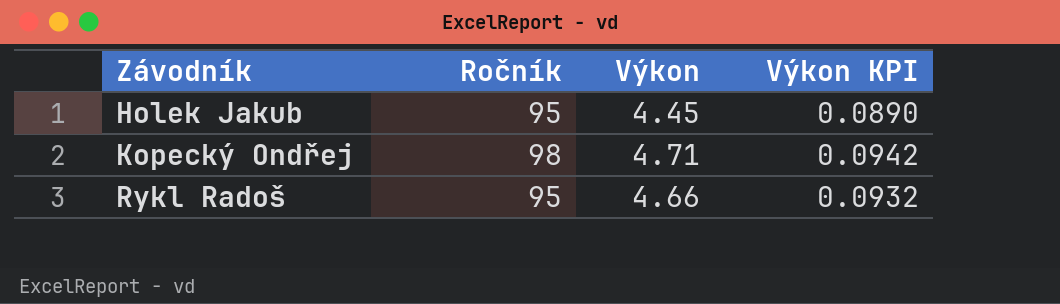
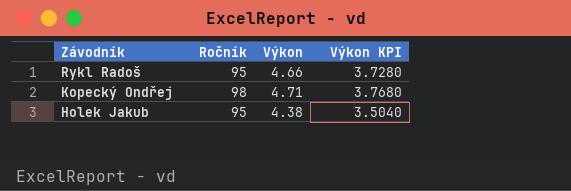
row order: Závodník ascending -> Závodník descending
column Výkon KPI | formula: [Výkon] * 0.02 -> [Výkon] * 0.8
Holek Jakub | Výkon: 4.45 -> 4.38

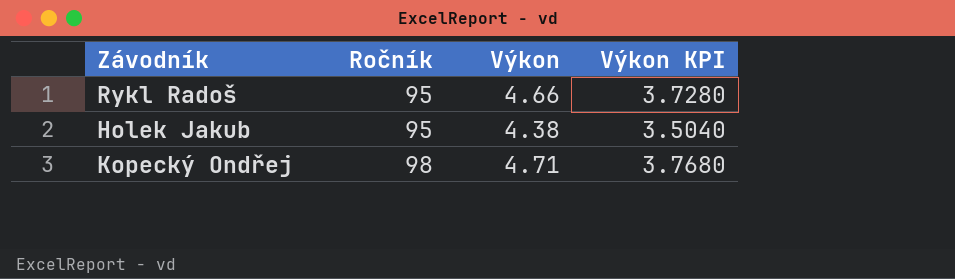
row order: Závodník descending -> Ročník ascending

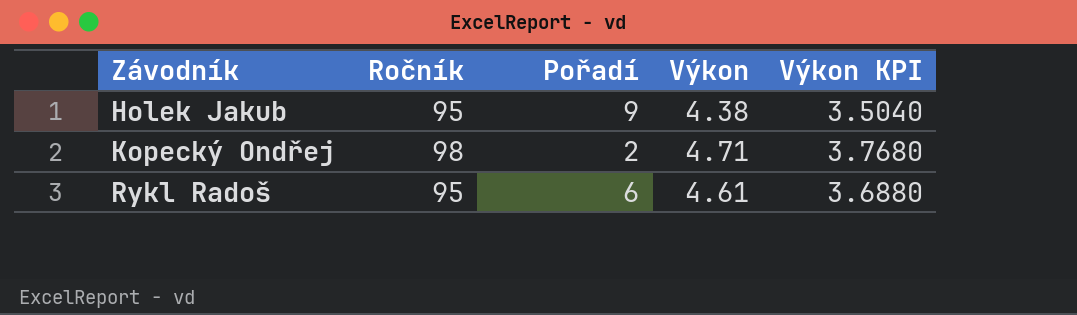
row order: Ročník ascending -> Závodník ascending
column Pořadí | position: none -> 3
Rykl Radoš | Výkon: 4.66 -> 4.61
Rykl Radoš | Výkon KPI: 3.7280 -> 3.6880

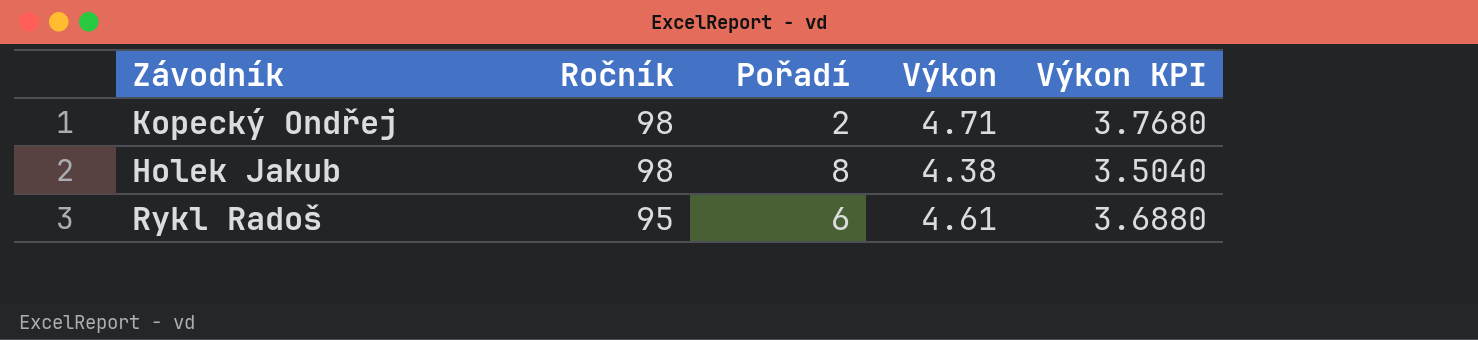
row order: Závodník ascending -> Ročník descending
Holek Jakub | Ročník: 95 -> 98
Holek Jakub | Pořadí: 9 -> 8

